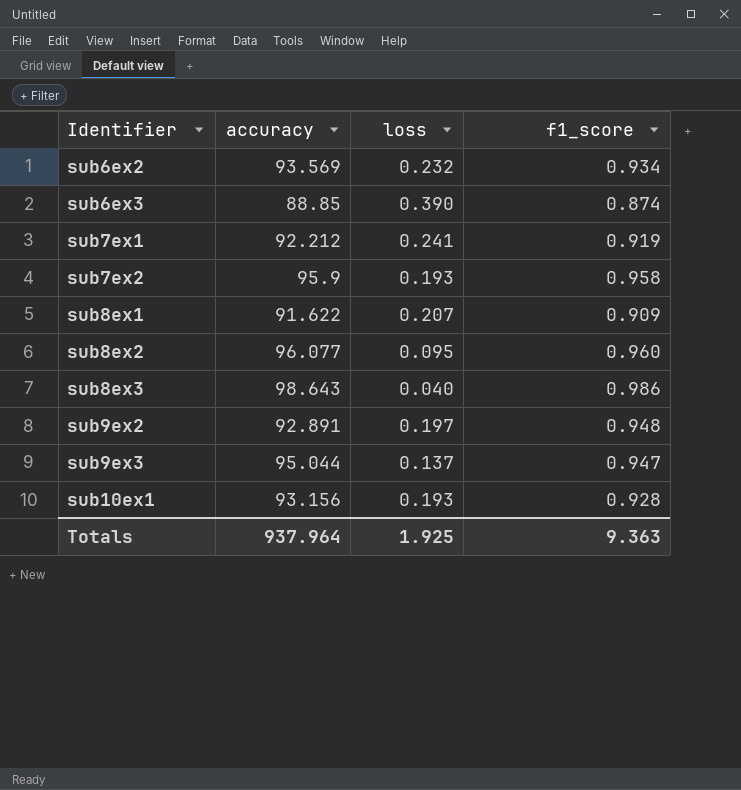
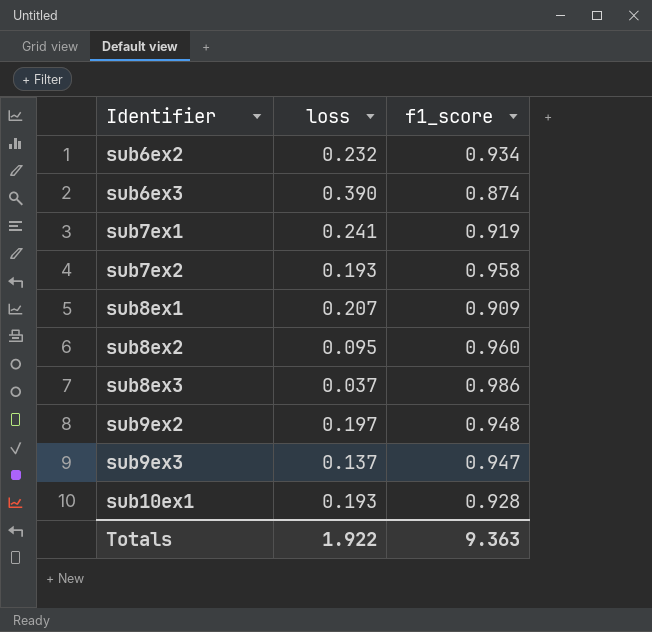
column accuracy | position: 2 -> none
sub8ex3 | loss: 0.040 -> 0.037
Totals | loss: 1.925 -> 1.922

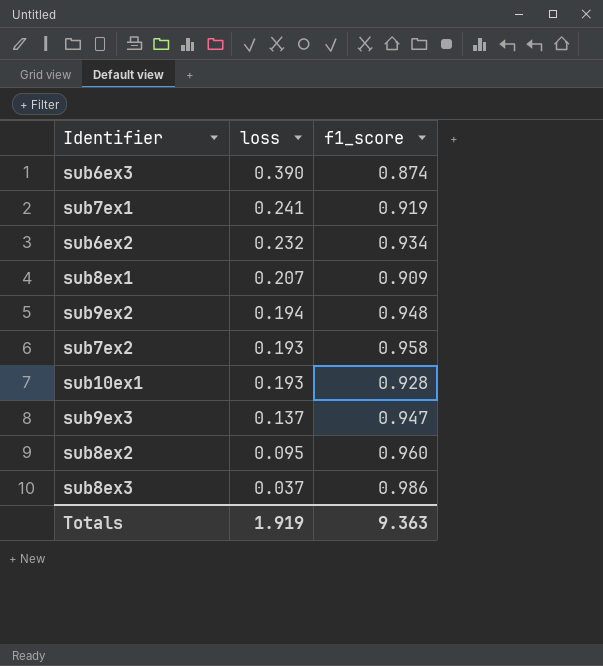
row order: Identifier ascending -> loss descending
sub9ex2 | loss: 0.197 -> 0.194
Totals | loss: 1.922 -> 1.919

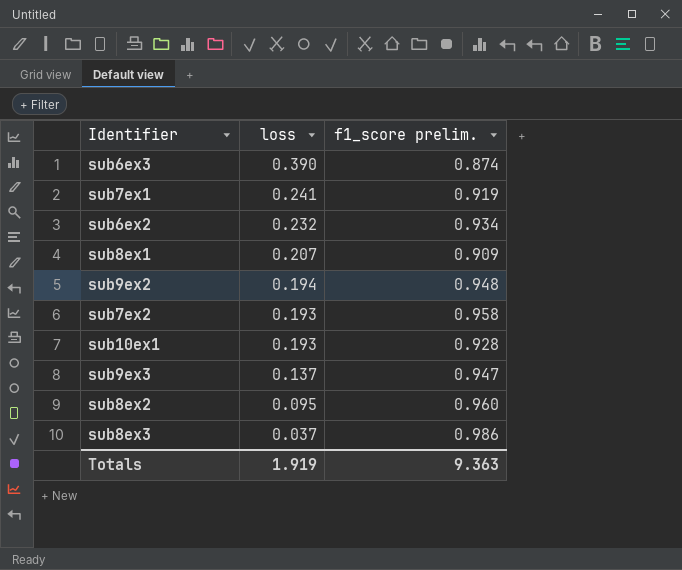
column name: f1_score -> f1_score prelim.

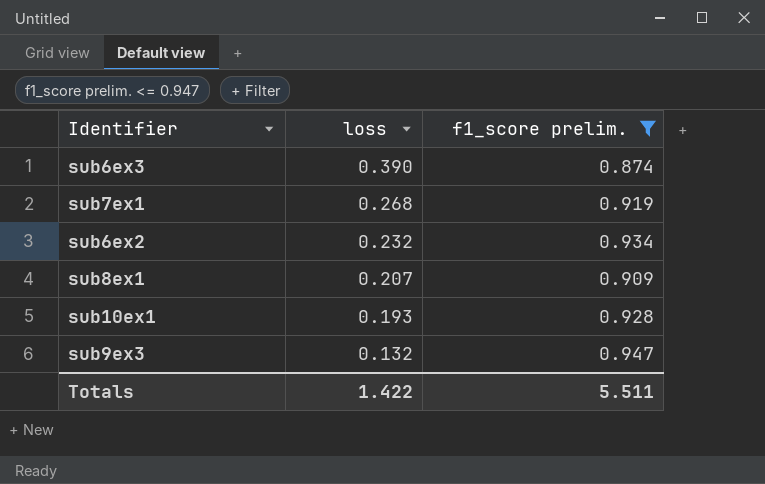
filter: none -> f1_score prelim. <= 0.947
sub7ex1 | loss: 0.241 -> 0.268
sub9ex3 | loss: 0.137 -> 0.132
Totals | loss: 1.919 -> 1.422
Totals | f1_score prelim.: 9.363 -> 5.511

